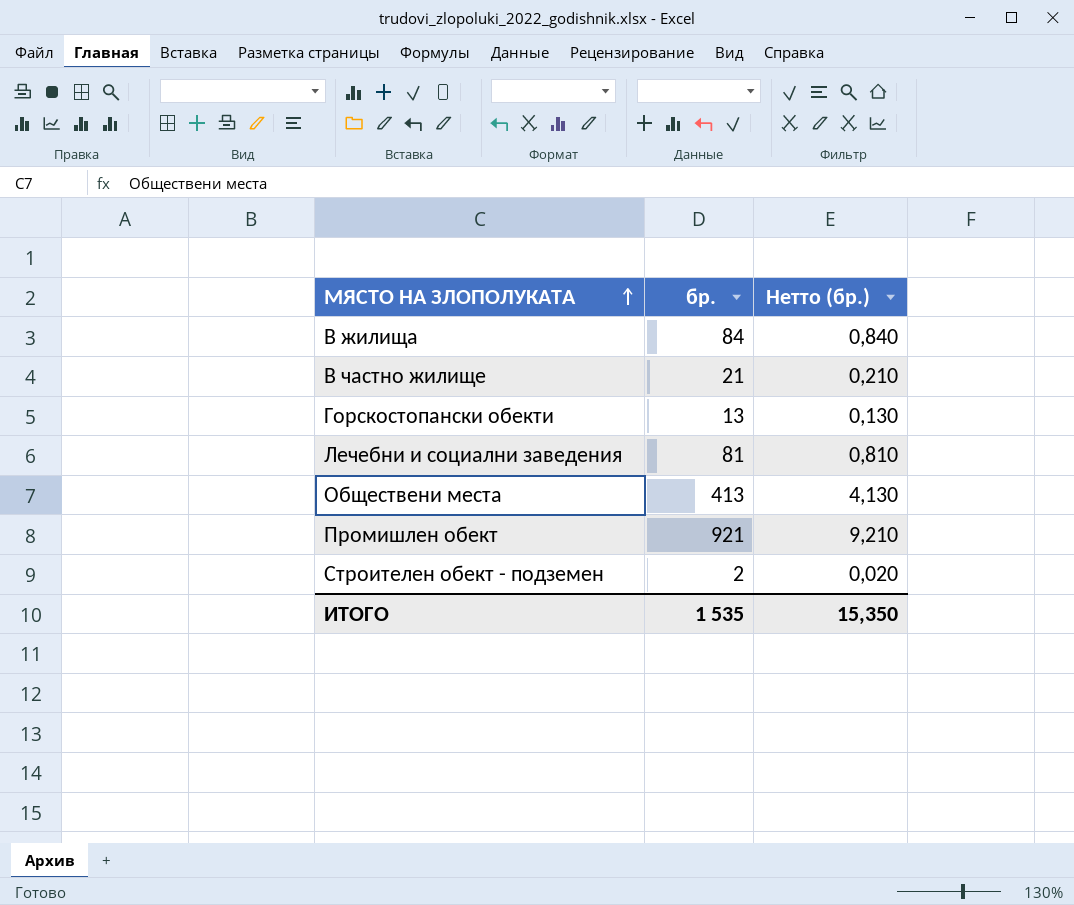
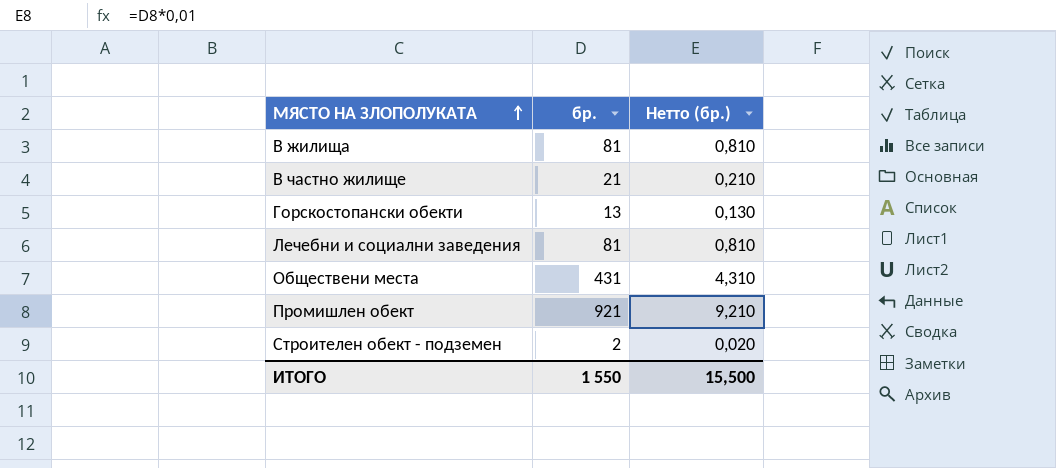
В жилища | бр.: 84 -> 81
В жилища | Нетто (бр.): 0,840 -> 0,810
Обществени места | бр.: 413 -> 431
Обществени места | Нетто (бр.): 4,130 -> 4,310
ИТОГО | бр.: 1 535 -> 1 550
ИТОГО | Нетто (бр.): 15,350 -> 15,500

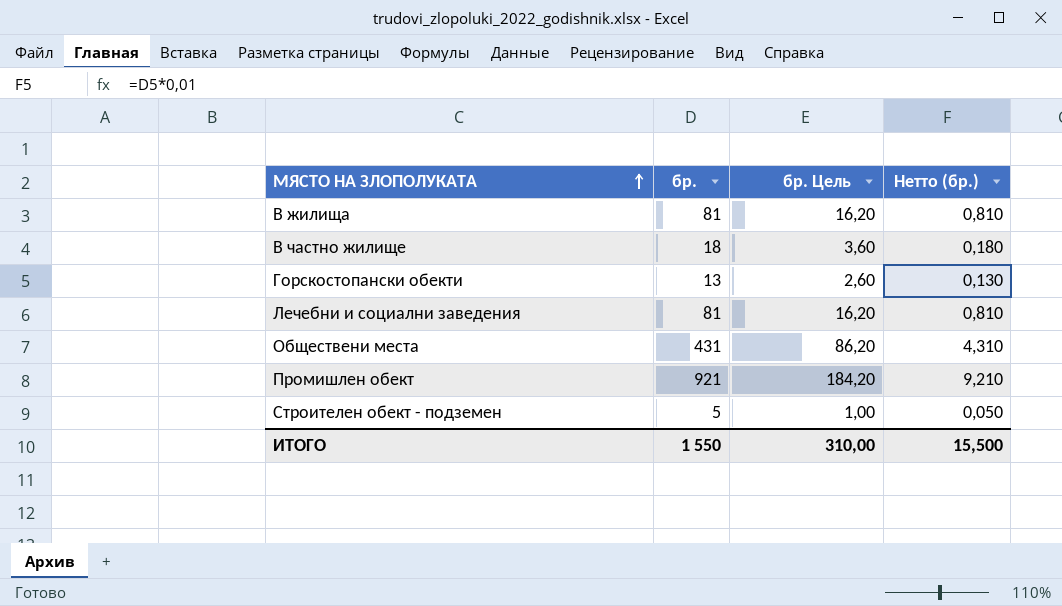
column бр. Цель | formula: none -> [бр.] * 0,2
В частно жилище | бр.: 21 -> 18
В частно жилище | Нетто (бр.): 0,210 -> 0,180
Строителен обект - подземен | бр.: 2 -> 5
Строителен обект - подземен | Нетто (бр.): 0,020 -> 0,050

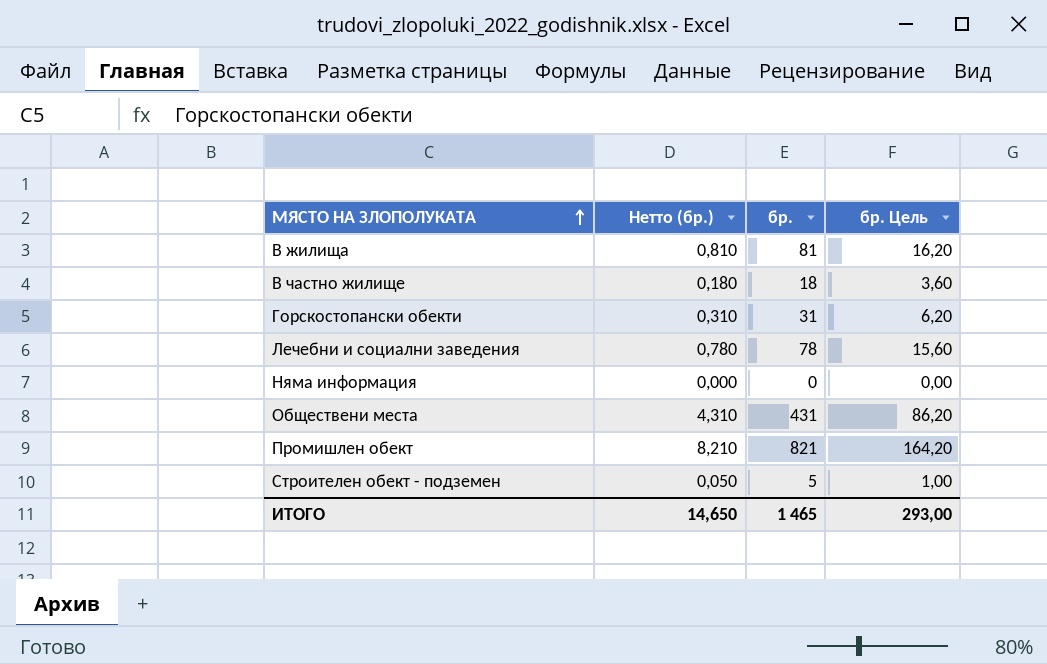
column Нетто (бр.) | position: 4 -> 2
Горскостопански обекти | Нетто (бр.): 0,130 -> 0,310
Горскостопански обекти | бр.: 13 -> 31
Горскостопански обекти | бр. Цель: 2,60 -> 6,20
Лечебни и социални заведения | Нетто (бр.): 0,810 -> 0,780
Лечебни и социални заведения | бр.: 81 -> 78
Лечебни и социални заведения | бр. Цель: 16,20 -> 15,60
row Няма информация: none -> 0,000 | 0 | 0,00
Промишлен обект | Нетто (бр.): 9,210 -> 8,210
Промишлен обект | бр.: 921 -> 821
Промишлен обект | бр. Цель: 184,20 -> 164,20
ИТОГО | Нетто (бр.): 15,500 -> 14,650
ИТОГО | бр.: 1 550 -> 1 465
ИТОГО | бр. Цель: 310,00 -> 293,00

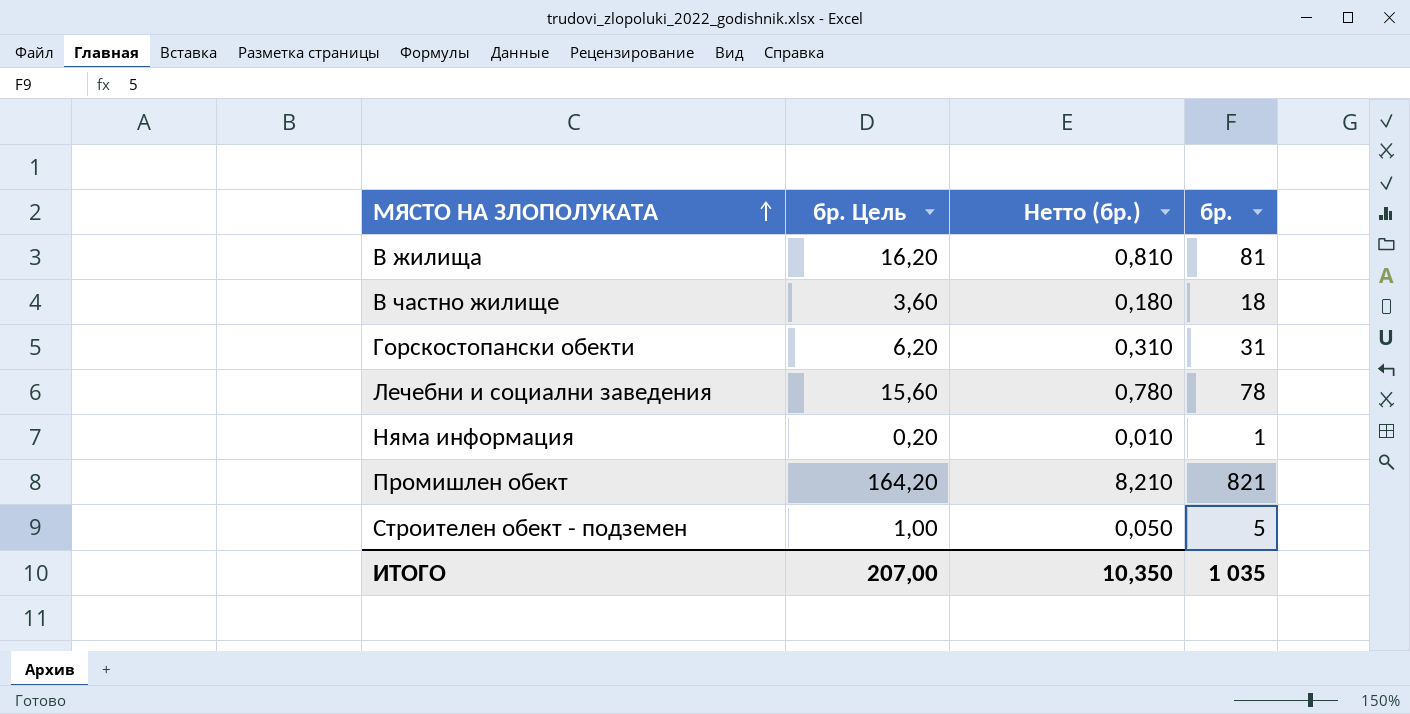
column бр. Цель | position: 4 -> 2
row Обществени места: 4,310 | 431 | 86,20 -> none
Няма информация | бр. Цель: 0,00 -> 0,20
Няма информация | Нетто (бр.): 0,000 -> 0,010
Няма информация | бр.: 0 -> 1
ИТОГО | бр. Цель: 293,00 -> 207,00
ИТОГО | Нетто (бр.): 14,650 -> 10,350
ИТОГО | бр.: 1 465 -> 1 035

